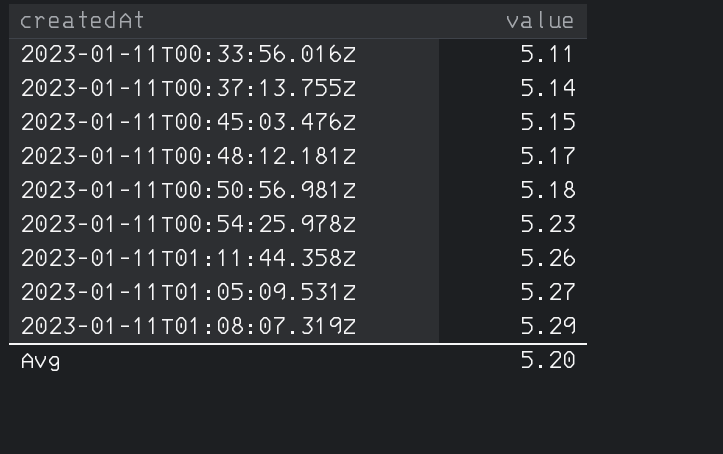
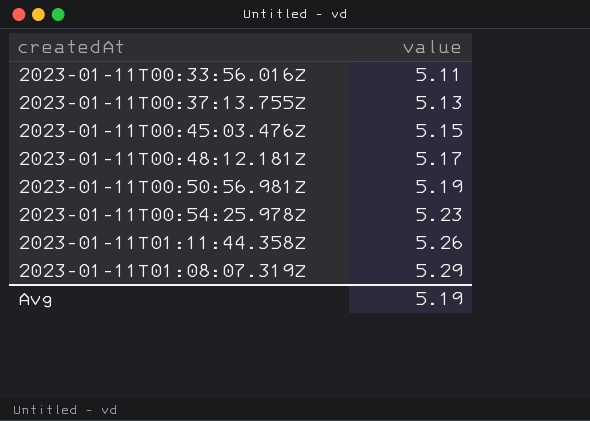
row 2023-01-11T01:05:09.531Z: 5.27 -> none
2023-01-11T00:37:13.755Z | value: 5.14 -> 5.13
2023-01-11T00:50:56.981Z | value: 5.18 -> 5.19
Avg | value: 5.20 -> 5.19

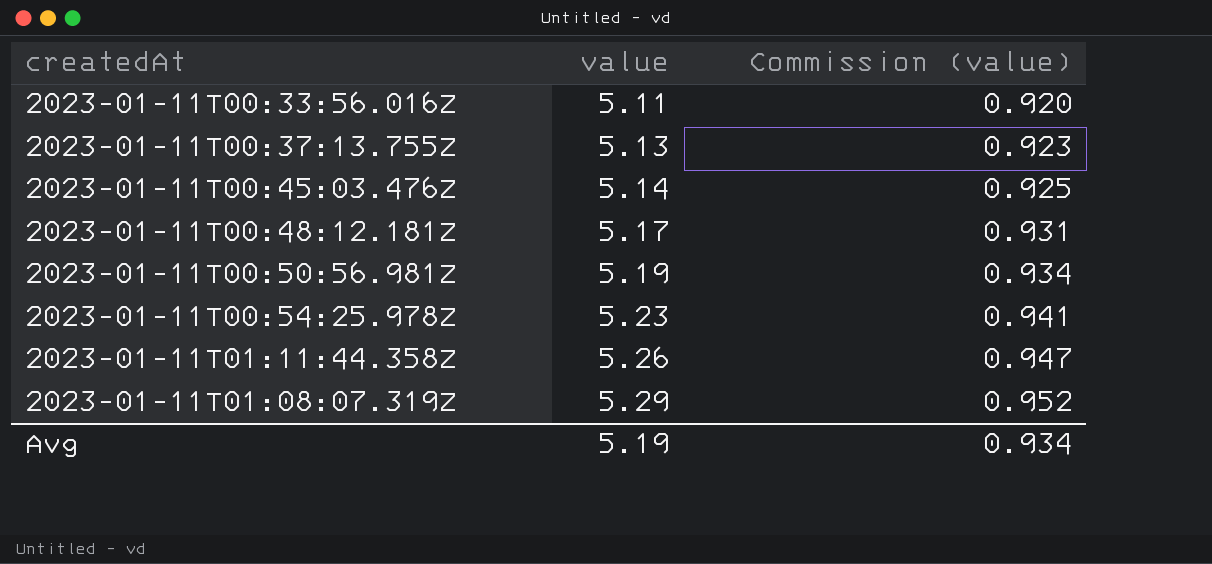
column Commission (value) | formula: none -> [value] * 0.18
2023-01-11T00:45:03.476Z | value: 5.15 -> 5.14

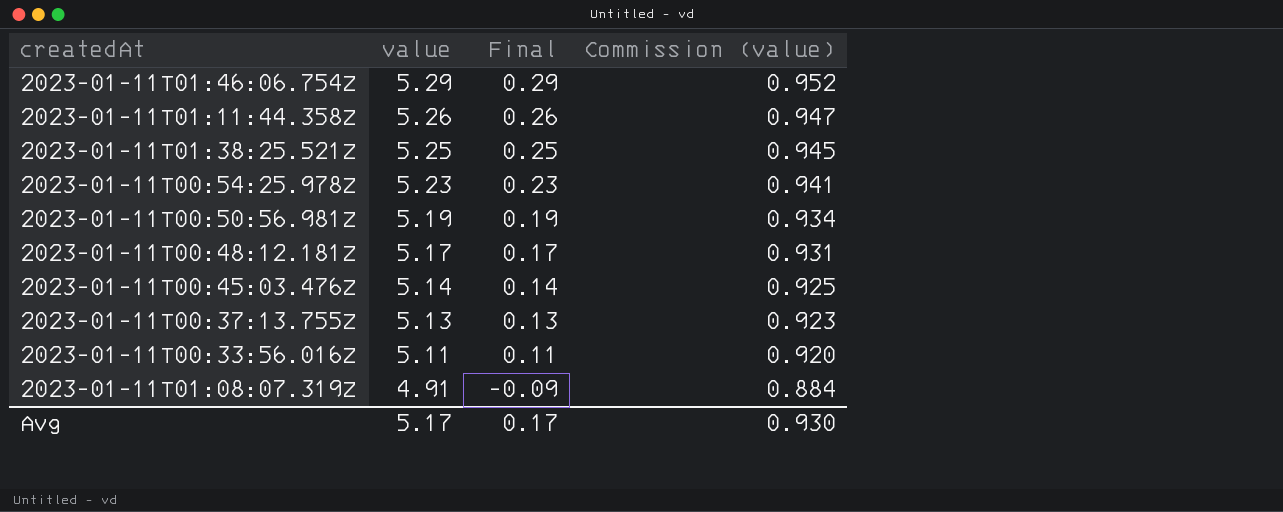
row order: value ascending -> value descending
column Final | formula: none -> [value] - 5
row 2023-01-11T01:46:06.754Z: none -> 5.29 | 0.29 | 0.952
row 2023-01-11T01:38:25.521Z: none -> 5.25 | 0.25 | 0.945
2023-01-11T01:08:07.319Z | value: 5.29 -> 4.91
2023-01-11T01:08:07.319Z | Commission (value): 0.952 -> 0.884
Avg | value: 5.19 -> 5.17
Avg | Commission (value): 0.934 -> 0.930

